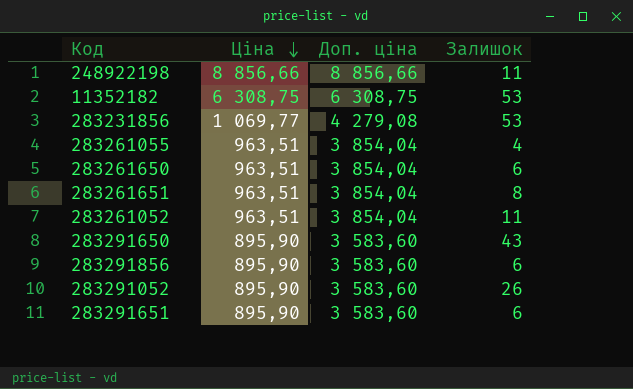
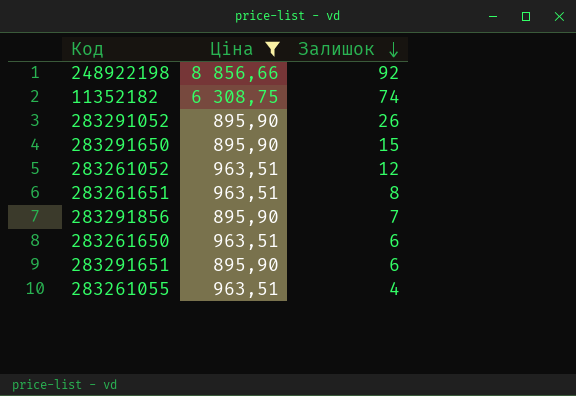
filter: none -> Ціна != 1 069,77
row order: Ціна descending -> Залишок descending
column Доп. ціна | position: 3 -> none
248922198 | Залишок: 11 -> 92
11352182 | Залишок: 53 -> 74
283291650 | Залишок: 43 -> 15
283261052 | Залишок: 11 -> 12
283291856 | Залишок: 6 -> 7

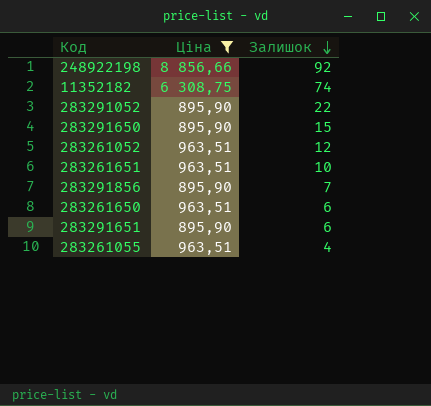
283291052 | Залишок: 26 -> 22
283261651 | Залишок: 8 -> 10

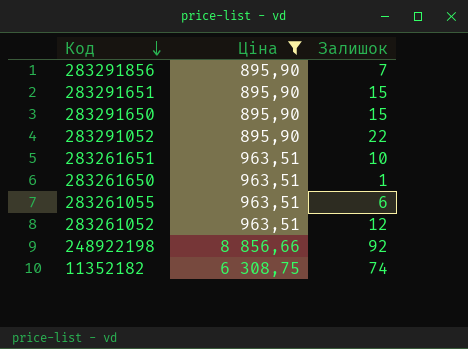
row order: Залишок descending -> Код descending
283291651 | Залишок: 6 -> 15
283261650 | Залишок: 6 -> 1
283261055 | Залишок: 4 -> 6

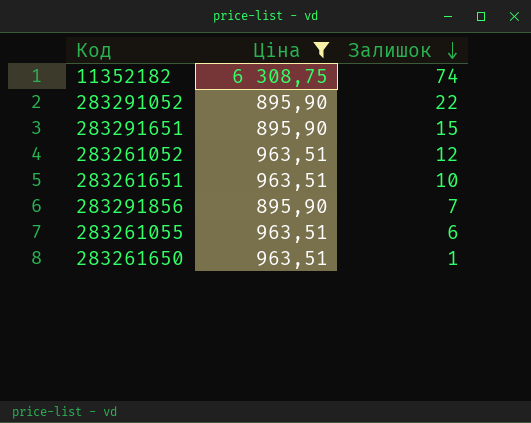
row order: Код descending -> Залишок descending
row 283291650: 895,90 | 15 -> none
row 248922198: 8 856,66 | 92 -> none

